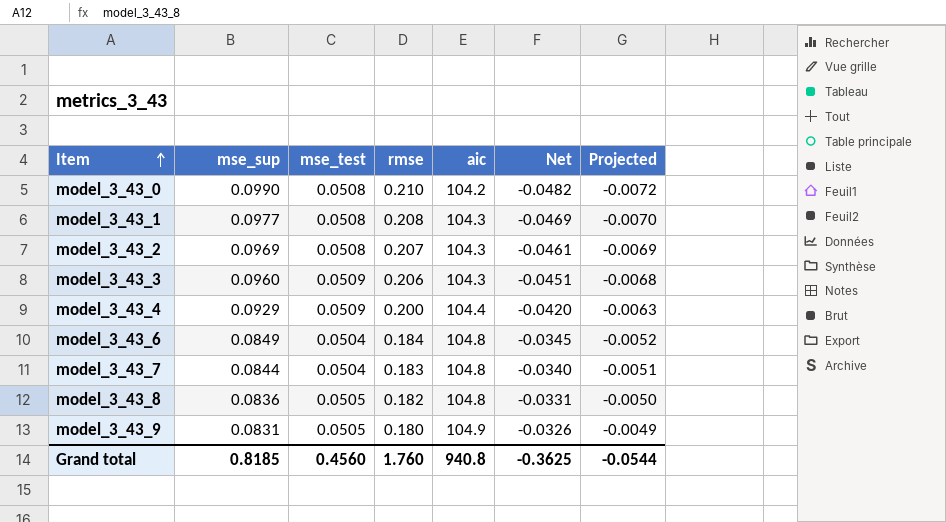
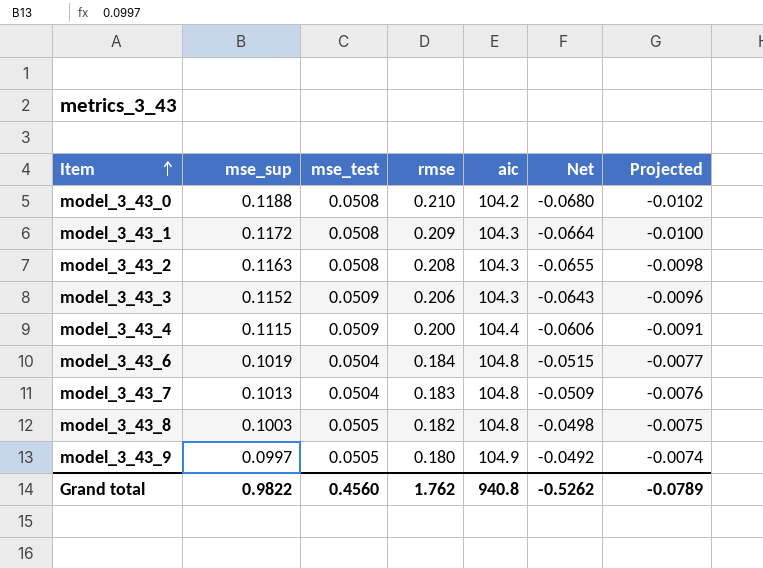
model_3_43_0 | mse_sup: 0.0990 -> 0.1188
model_3_43_0 | Net: -0.0482 -> -0.0680
model_3_43_0 | Projected: -0.0072 -> -0.0102
model_3_43_1 | mse_sup: 0.0977 -> 0.1172
model_3_43_1 | rmse: 0.208 -> 0.209
model_3_43_1 | Net: -0.0469 -> -0.0664
model_3_43_1 | Projected: -0.0070 -> -0.0100
model_3_43_2 | mse_sup: 0.0969 -> 0.1163
model_3_43_2 | rmse: 0.207 -> 0.208
model_3_43_2 | Net: -0.0461 -> -0.0655
model_3_43_2 | Projected: -0.0069 -> -0.0098
model_3_43_3 | mse_sup: 0.0960 -> 0.1152
model_3_43_3 | Net: -0.0451 -> -0.0643
model_3_43_3 | Projected: -0.0068 -> -0.0096
model_3_43_4 | mse_sup: 0.0929 -> 0.1115
model_3_43_4 | Net: -0.0420 -> -0.0606
model_3_43_4 | Projected: -0.0063 -> -0.0091
model_3_43_6 | mse_sup: 0.0849 -> 0.1019
model_3_43_6 | Net: -0.0345 -> -0.0515
model_3_43_6 | Projected: -0.0052 -> -0.0077
model_3_43_7 | mse_sup: 0.0844 -> 0.1013
model_3_43_7 | Net: -0.0340 -> -0.0509
model_3_43_7 | Projected: -0.0051 -> -0.0076
model_3_43_8 | mse_sup: 0.0836 -> 0.1003
model_3_43_8 | Net: -0.0331 -> -0.0498
model_3_43_8 | Projected: -0.0050 -> -0.0075
model_3_43_9 | mse_sup: 0.0831 -> 0.0997
model_3_43_9 | Net: -0.0326 -> -0.0492
model_3_43_9 | Projected: -0.0049 -> -0.0074
Grand total | mse_sup: 0.8185 -> 0.9822
Grand total | rmse: 1.760 -> 1.762
Grand total | Net: -0.3625 -> -0.5262
Grand total | Projected: -0.0544 -> -0.0789

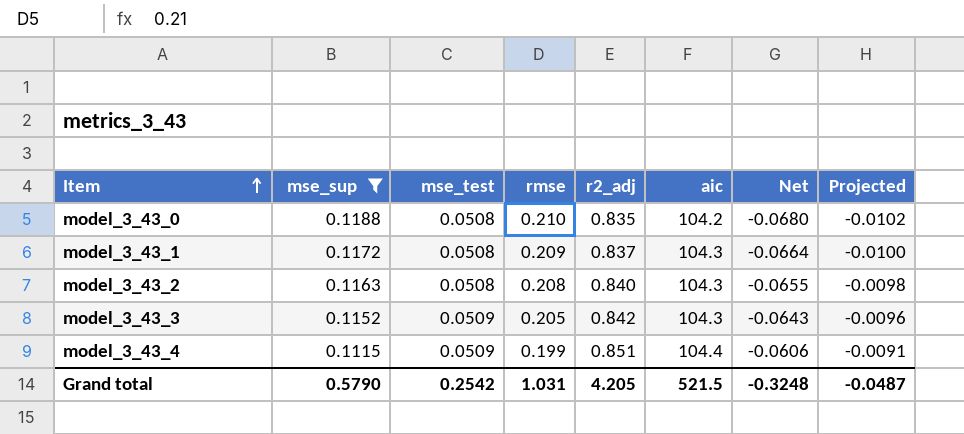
filter: none -> mse_sup >= 0.1115
column r2_adj | position: none -> 5
model_3_43_3 | rmse: 0.206 -> 0.205
model_3_43_4 | rmse: 0.200 -> 0.199
Grand total | mse_sup: 0.9822 -> 0.5790
Grand total | mse_test: 0.4560 -> 0.2542
Grand total | rmse: 1.762 -> 1.031
Grand total | aic: 940.8 -> 521.5
Grand total | Net: -0.5262 -> -0.3248
Grand total | Projected: -0.0789 -> -0.0487

